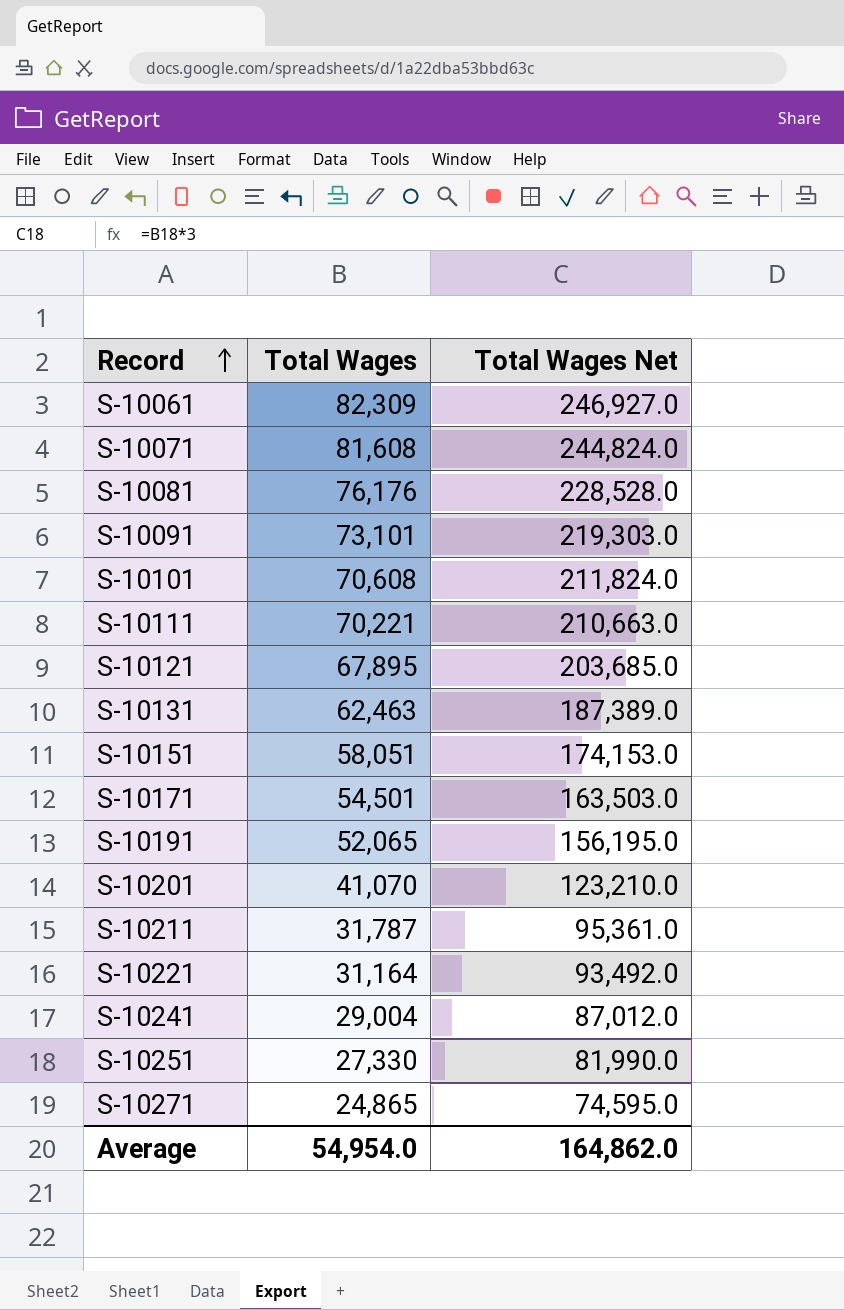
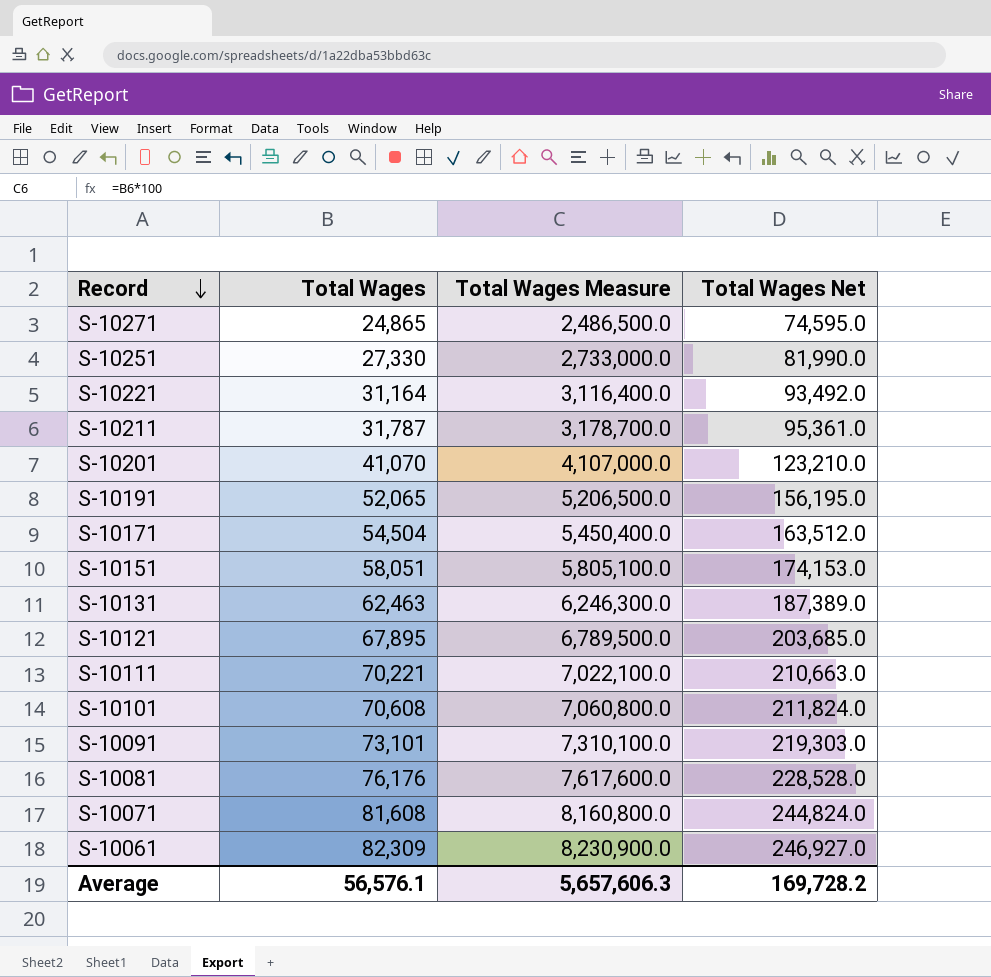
row order: Record ascending -> Record descending
column Total Wages Measure | formula: none -> [Total Wages] * 100
row S-10241: 29,004 | 87,012.0 -> none
S-10171 | Total Wages: 54,501 -> 54,504
S-10171 | Total Wages Net: 163,503.0 -> 163,512.0
Average | Total Wages: 54,954.0 -> 56,576.1
Average | Total Wages Net: 164,862.0 -> 169,728.2

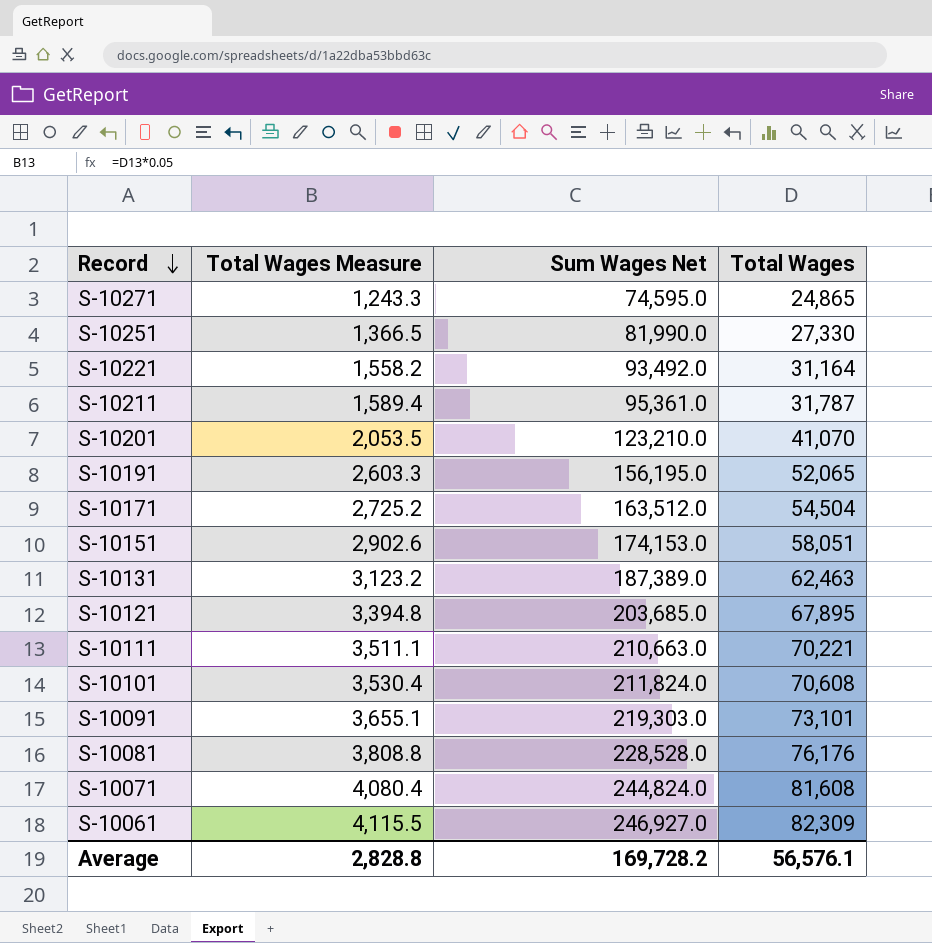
column Total Wages Measure | formula: [Total Wages] * 100 -> [Total Wages] * 0.05
column name: Total Wages Net -> Sum Wages Net
column Total Wages | position: 2 -> 4
Average | Total Wages Measure: 5,657,606.3 -> 2,828.8

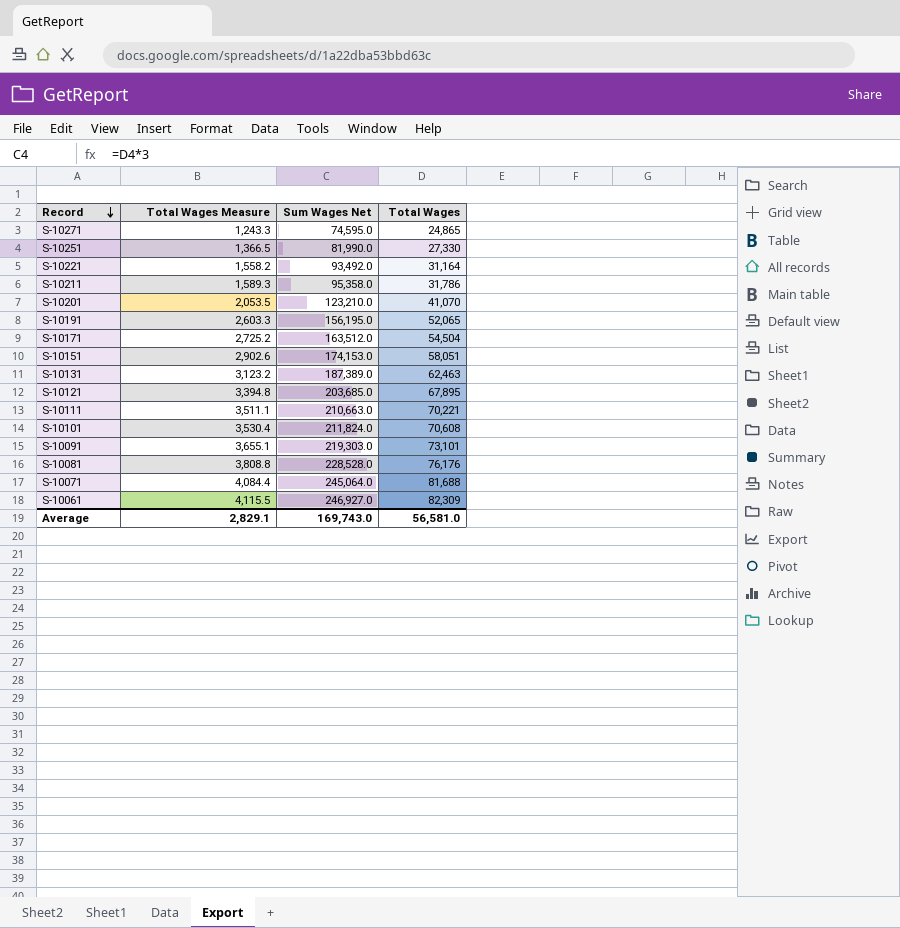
S-10211 | Total Wages Measure: 1,589.4 -> 1,589.3
S-10211 | Sum Wages Net: 95,361.0 -> 95,358.0
S-10211 | Total Wages: 31,787 -> 31,786
S-10071 | Total Wages Measure: 4,080.4 -> 4,084.4
S-10071 | Sum Wages Net: 244,824.0 -> 245,064.0
S-10071 | Total Wages: 81,608 -> 81,688
Average | Total Wages Measure: 2,828.8 -> 2,829.1
Average | Sum Wages Net: 169,728.2 -> 169,743.0
Average | Total Wages: 56,576.1 -> 56,581.0

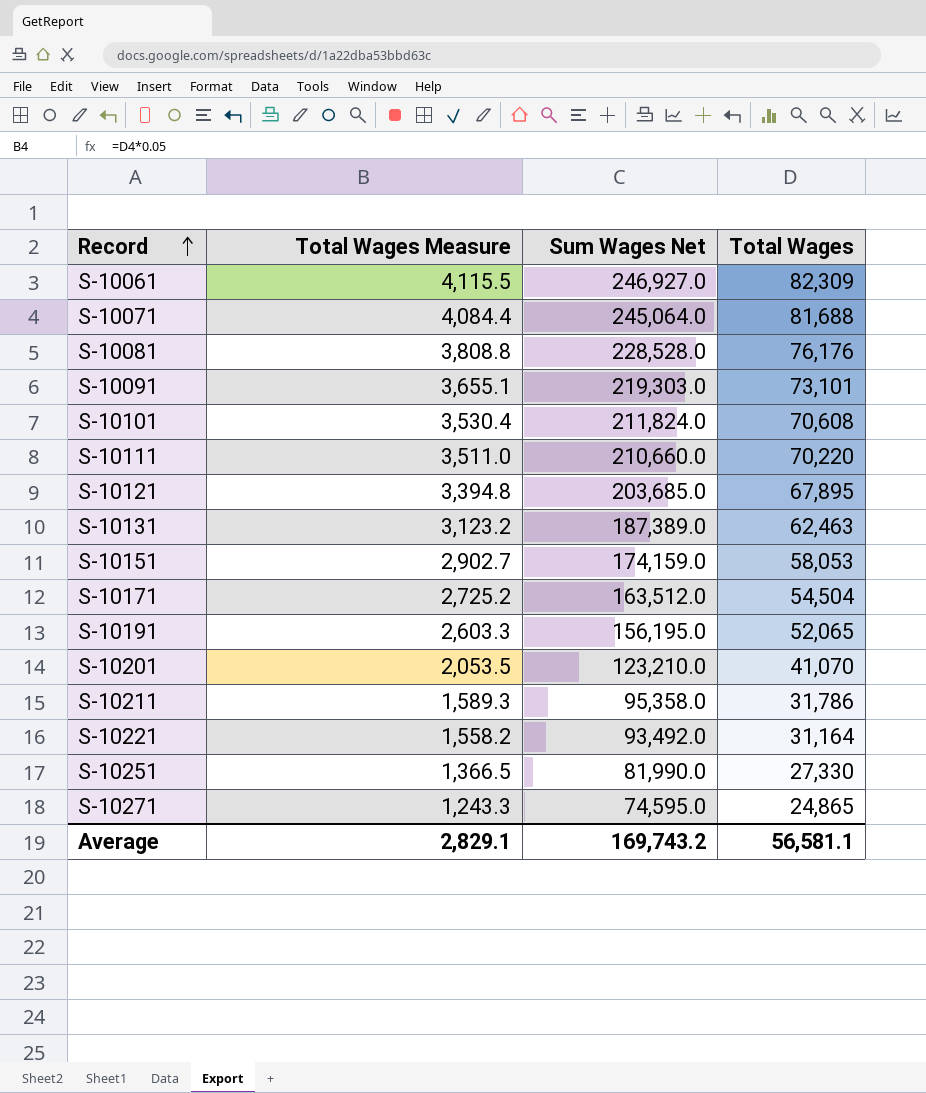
row order: Record descending -> Record ascending
S-10111 | Total Wages Measure: 3,511.1 -> 3,511.0
S-10111 | Sum Wages Net: 210,663.0 -> 210,660.0
S-10111 | Total Wages: 70,221 -> 70,220
S-10151 | Total Wages Measure: 2,902.6 -> 2,902.7
S-10151 | Sum Wages Net: 174,153.0 -> 174,159.0
S-10151 | Total Wages: 58,051 -> 58,053
Average | Sum Wages Net: 169,743.0 -> 169,743.2
Average | Total Wages: 56,581.0 -> 56,581.1

